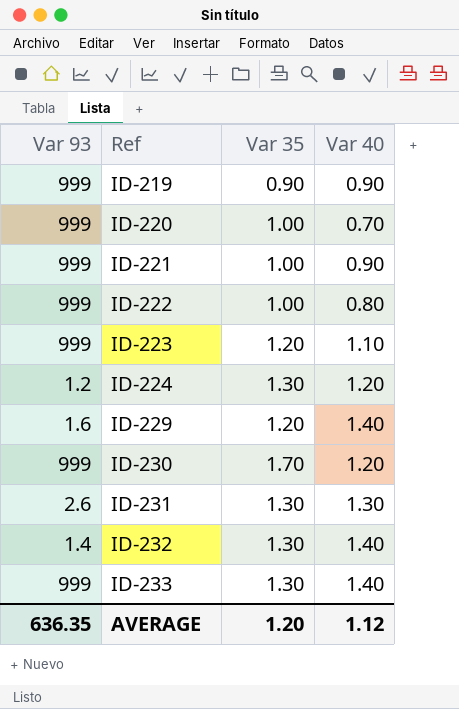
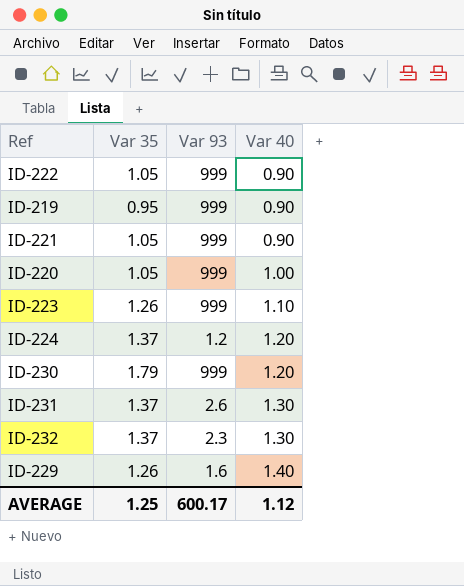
row order: Ref ascending -> Var 40 ascending
column Var 93 | position: 1 -> 3
row ID-233: 999 | 1.30 | 1.40 -> none
ID-222 | Var 35: 1.00 -> 1.05
ID-222 | Var 40: 0.80 -> 0.90
ID-219 | Var 35: 0.90 -> 0.95
ID-221 | Var 35: 1.00 -> 1.05
ID-220 | Var 35: 1.00 -> 1.05
ID-220 | Var 40: 0.70 -> 1.00
ID-223 | Var 35: 1.20 -> 1.26
ID-224 | Var 35: 1.30 -> 1.37
ID-230 | Var 35: 1.70 -> 1.79
ID-231 | Var 35: 1.30 -> 1.37
ID-232 | Var 35: 1.30 -> 1.37
ID-232 | Var 93: 1.4 -> 2.3
ID-232 | Var 40: 1.40 -> 1.30
ID-229 | Var 35: 1.20 -> 1.26
AVERAGE | Var 35: 1.20 -> 1.25
AVERAGE | Var 93: 636.35 -> 600.17

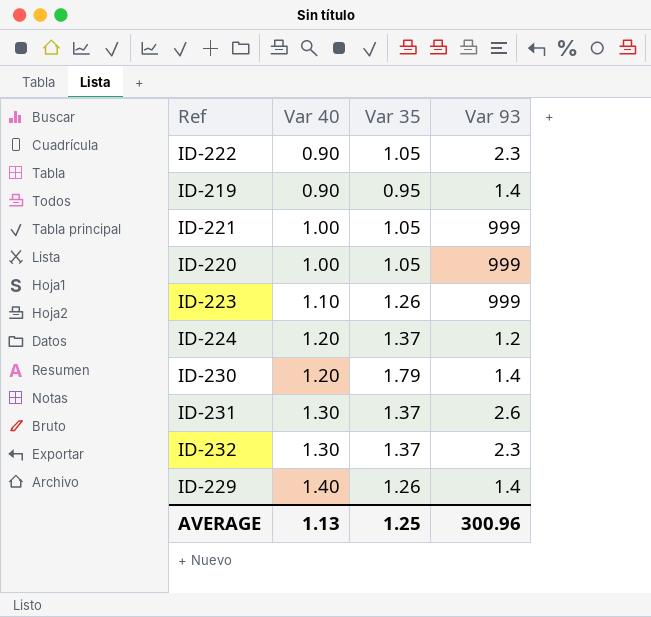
column Var 40 | position: 4 -> 2
ID-222 | Var 93: 999 -> 2.3
ID-219 | Var 93: 999 -> 1.4
ID-221 | Var 40: 0.90 -> 1.00
ID-230 | Var 93: 999 -> 1.4
ID-229 | Var 93: 1.6 -> 1.4
AVERAGE | Var 40: 1.12 -> 1.13
AVERAGE | Var 93: 600.17 -> 300.96

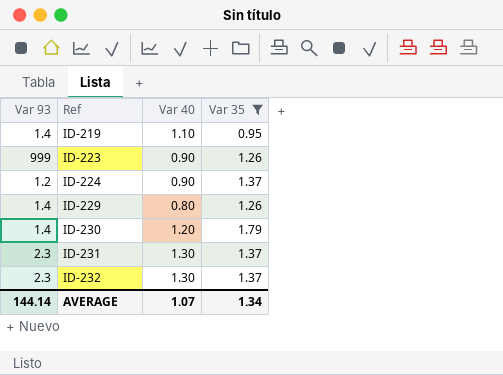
filter: none -> Var 35 != 1.05
row order: Var 40 ascending -> Ref ascending
column Var 93 | position: 4 -> 1
ID-219 | Var 40: 0.90 -> 1.10
ID-223 | Var 40: 1.10 -> 0.90
ID-224 | Var 40: 1.20 -> 0.90
ID-229 | Var 40: 1.40 -> 0.80
ID-231 | Var 93: 2.6 -> 2.3
AVERAGE | Var 93: 300.96 -> 144.14
AVERAGE | Var 40: 1.13 -> 1.07
AVERAGE | Var 35: 1.25 -> 1.34

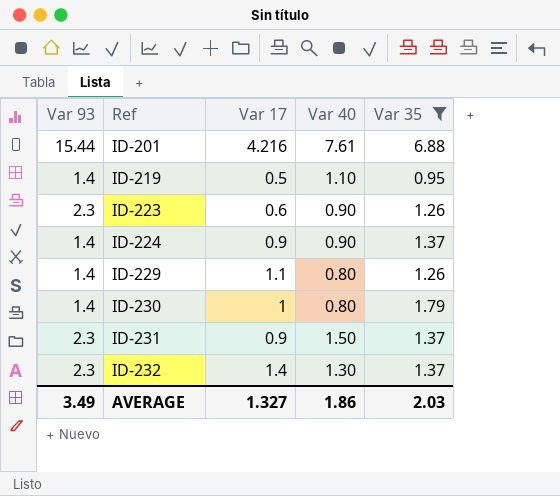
column Var 17 | position: none -> 3
row ID-201: none -> 15.44 | 4.216 | 7.61 | 6.88
ID-223 | Var 93: 999 -> 2.3
ID-224 | Var 93: 1.2 -> 1.4
ID-230 | Var 40: 1.20 -> 0.80
ID-231 | Var 40: 1.30 -> 1.50
AVERAGE | Var 93: 144.14 -> 3.49
AVERAGE | Var 40: 1.07 -> 1.86
AVERAGE | Var 35: 1.34 -> 2.03

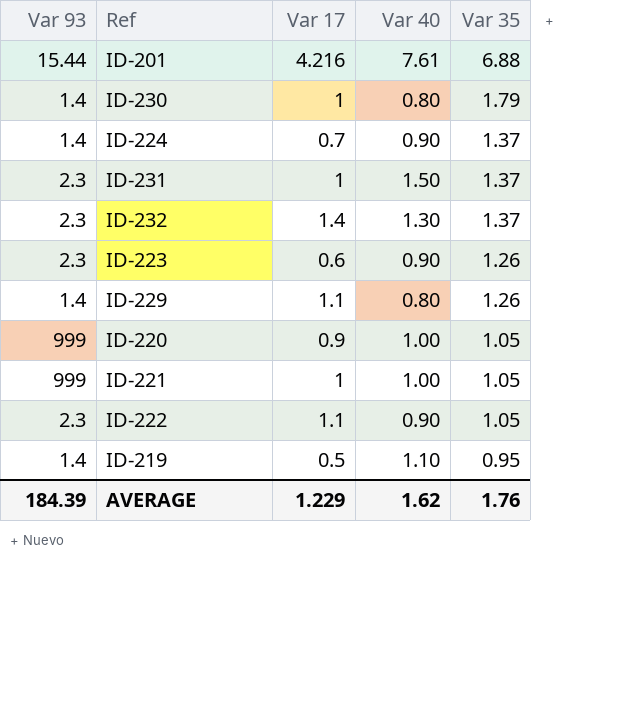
filter: Var 35 != 1.05 -> none
row order: Ref ascending -> Var 35 descending
ID-224 | Var 17: 0.9 -> 0.7
ID-231 | Var 17: 0.9 -> 1
AVERAGE | Var 93: 3.49 -> 184.39
AVERAGE | Var 17: 1.327 -> 1.229
AVERAGE | Var 40: 1.86 -> 1.62
AVERAGE | Var 35: 2.03 -> 1.76

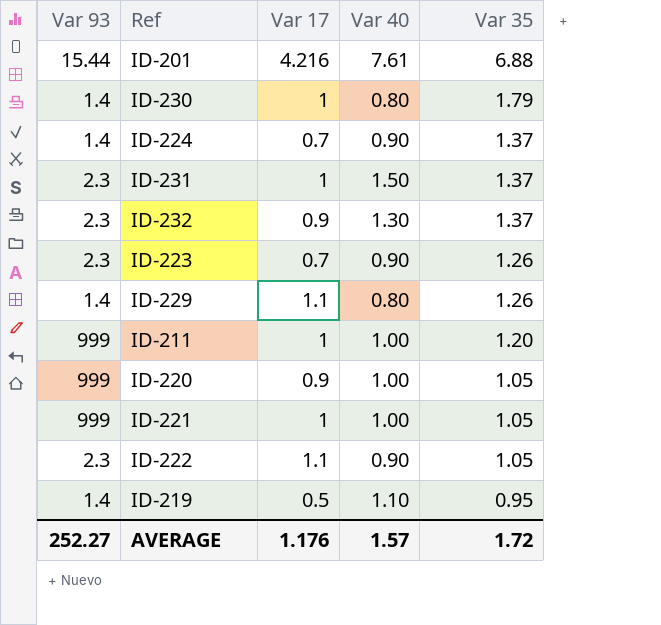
ID-232 | Var 17: 1.4 -> 0.9
ID-223 | Var 17: 0.6 -> 0.7
row ID-211: none -> 999 | 1 | 1.00 | 1.20
AVERAGE | Var 93: 184.39 -> 252.27
AVERAGE | Var 17: 1.229 -> 1.176
AVERAGE | Var 40: 1.62 -> 1.57
AVERAGE | Var 35: 1.76 -> 1.72

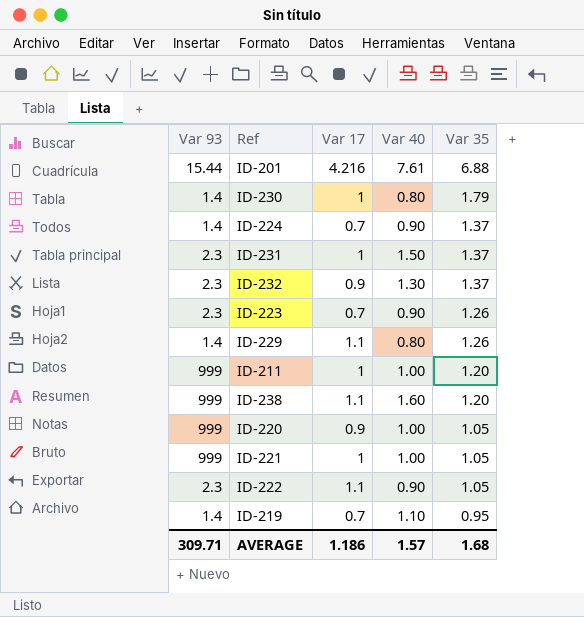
row ID-238: none -> 999 | 1.1 | 1.60 | 1.20
ID-219 | Var 17: 0.5 -> 0.7
AVERAGE | Var 93: 252.27 -> 309.71
AVERAGE | Var 17: 1.176 -> 1.186
AVERAGE | Var 35: 1.72 -> 1.68

